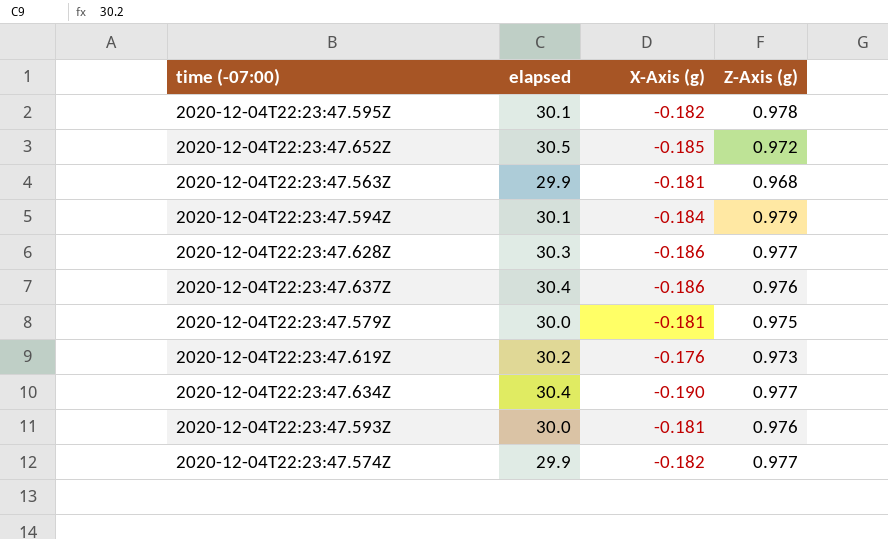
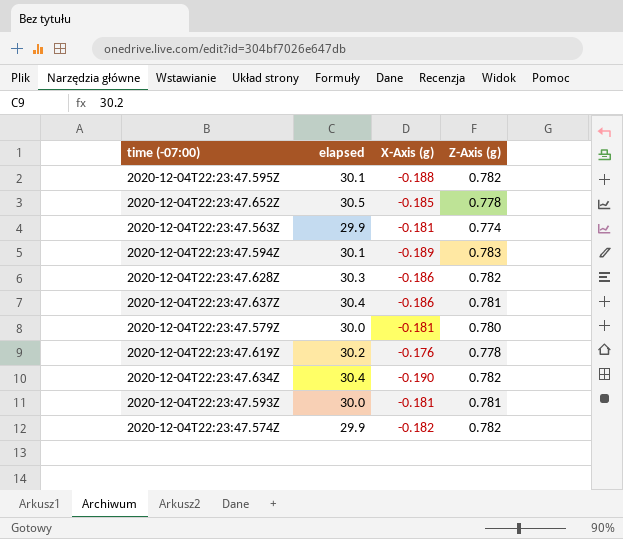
2020-12-04T22:23:47.595Z | X-Axis (g): -0.182 -> -0.188
2020-12-04T22:23:47.595Z | Z-Axis (g): 0.978 -> 0.782
2020-12-04T22:23:47.652Z | Z-Axis (g): 0.972 -> 0.778
2020-12-04T22:23:47.563Z | Z-Axis (g): 0.968 -> 0.774
2020-12-04T22:23:47.594Z | X-Axis (g): -0.184 -> -0.189
2020-12-04T22:23:47.594Z | Z-Axis (g): 0.979 -> 0.783
2020-12-04T22:23:47.628Z | Z-Axis (g): 0.977 -> 0.782
2020-12-04T22:23:47.637Z | Z-Axis (g): 0.976 -> 0.781
2020-12-04T22:23:47.579Z | Z-Axis (g): 0.975 -> 0.780
2020-12-04T22:23:47.619Z | Z-Axis (g): 0.973 -> 0.778
2020-12-04T22:23:47.634Z | Z-Axis (g): 0.977 -> 0.782
2020-12-04T22:23:47.593Z | Z-Axis (g): 0.976 -> 0.781
2020-12-04T22:23:47.574Z | Z-Axis (g): 0.977 -> 0.782

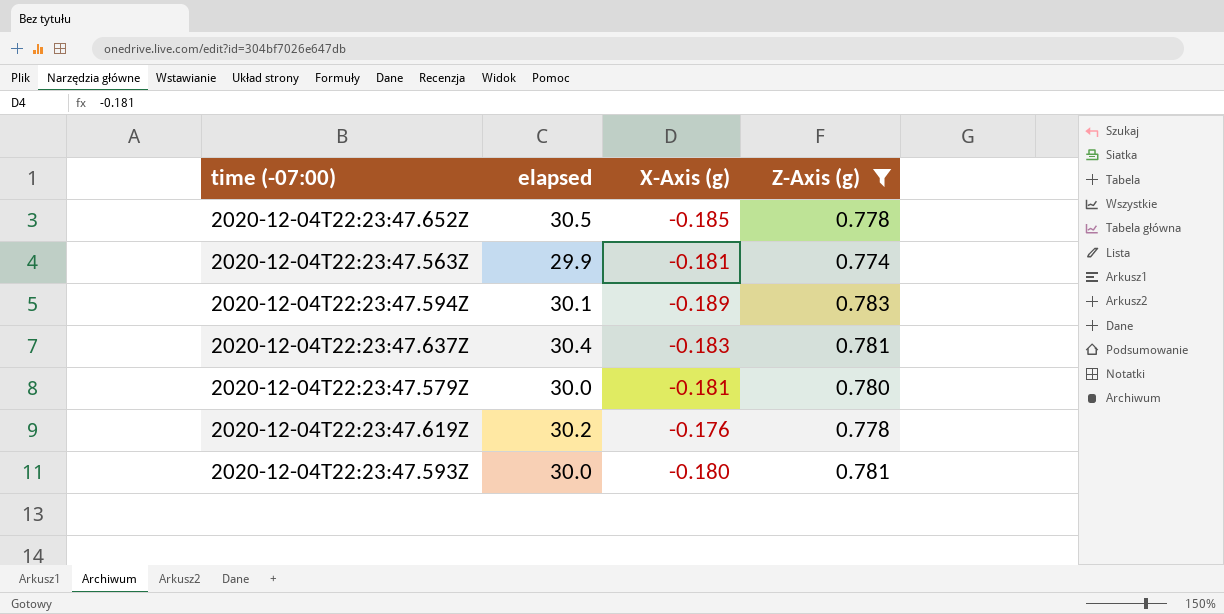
filter: none -> Z-Axis (g) != 0.782
2020-12-04T22:23:47.637Z | X-Axis (g): -0.186 -> -0.183
2020-12-04T22:23:47.593Z | X-Axis (g): -0.181 -> -0.180

